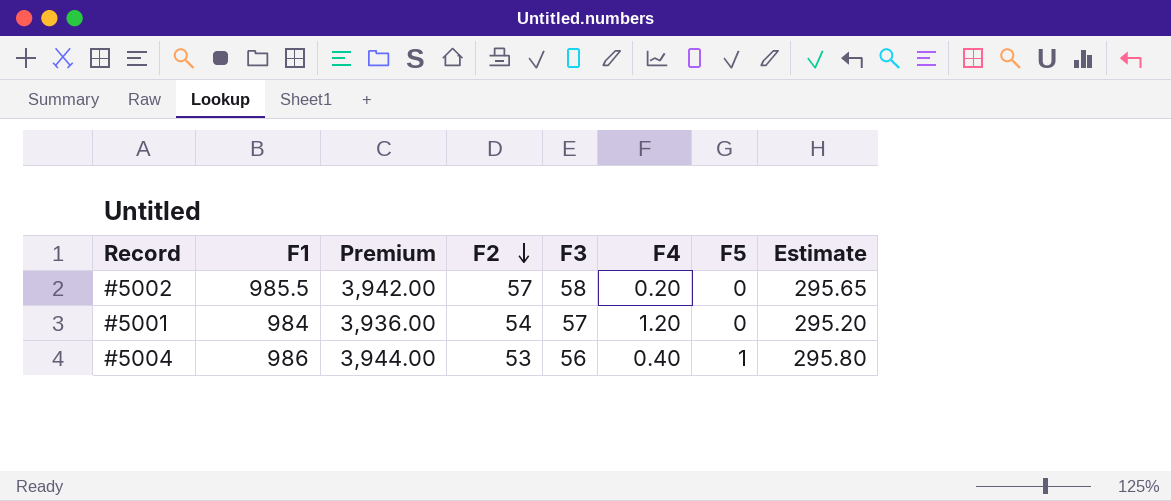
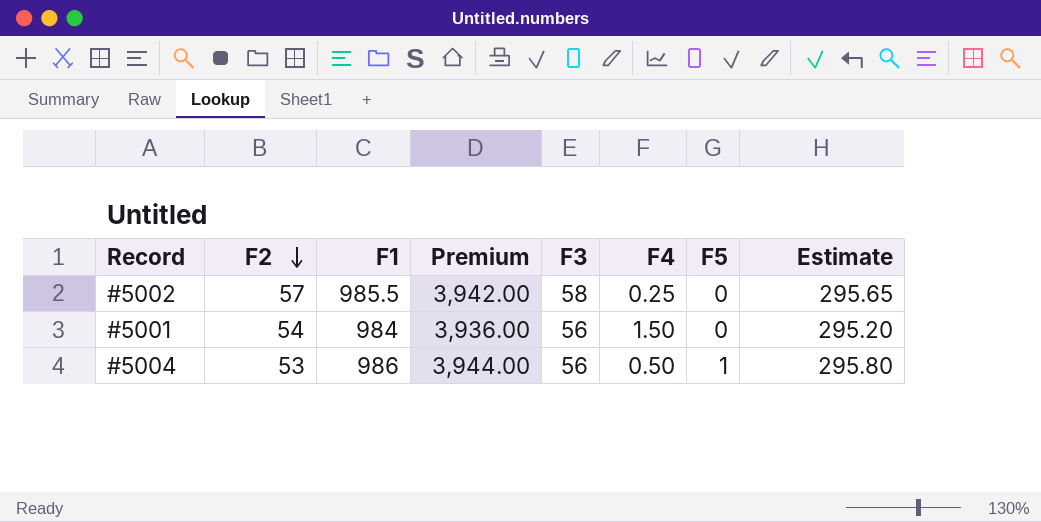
column F2 | position: 4 -> 2
#5002 | F4: 0.20 -> 0.25
#5001 | F3: 57 -> 56
#5001 | F4: 1.20 -> 1.50
#5004 | F4: 0.40 -> 0.50

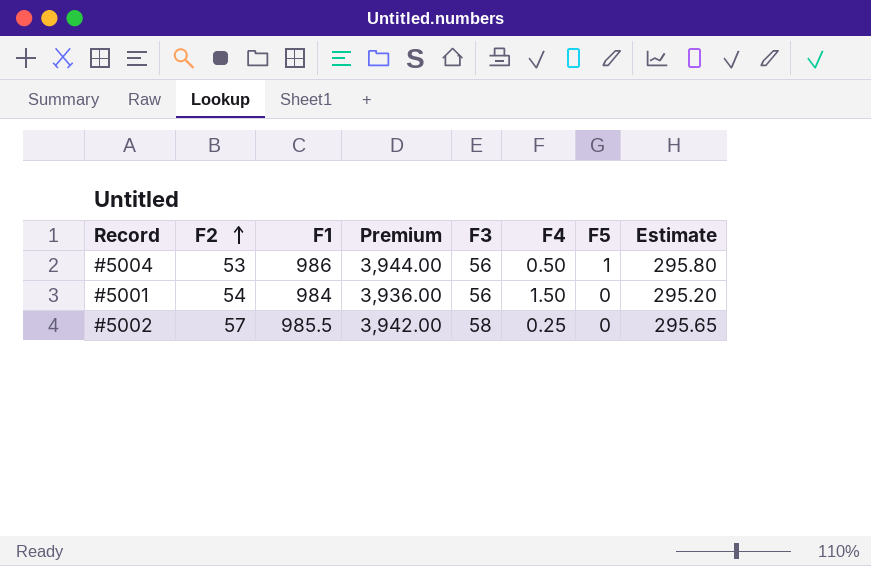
row order: F2 descending -> F2 ascending

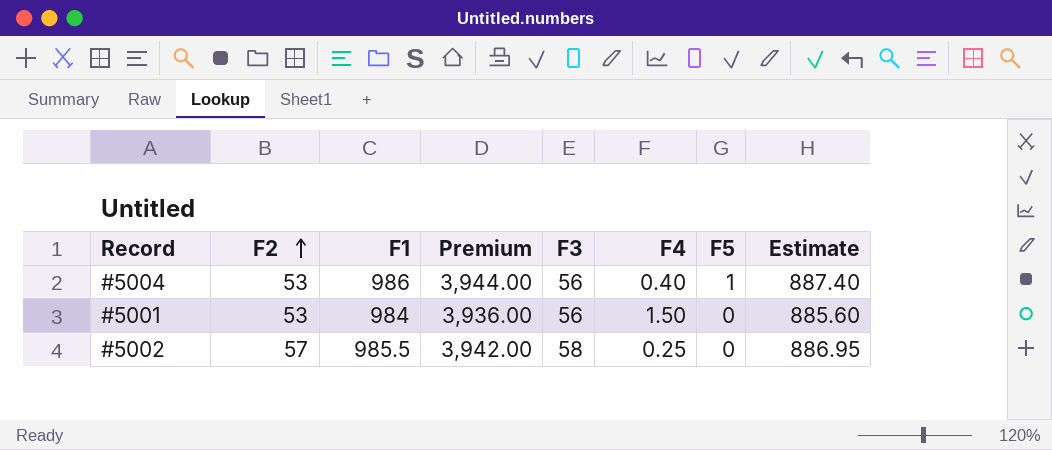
column Estimate | formula: [F1] * 0.3 -> [F1] * 0.9
#5004 | F4: 0.50 -> 0.40
#5001 | F2: 54 -> 53

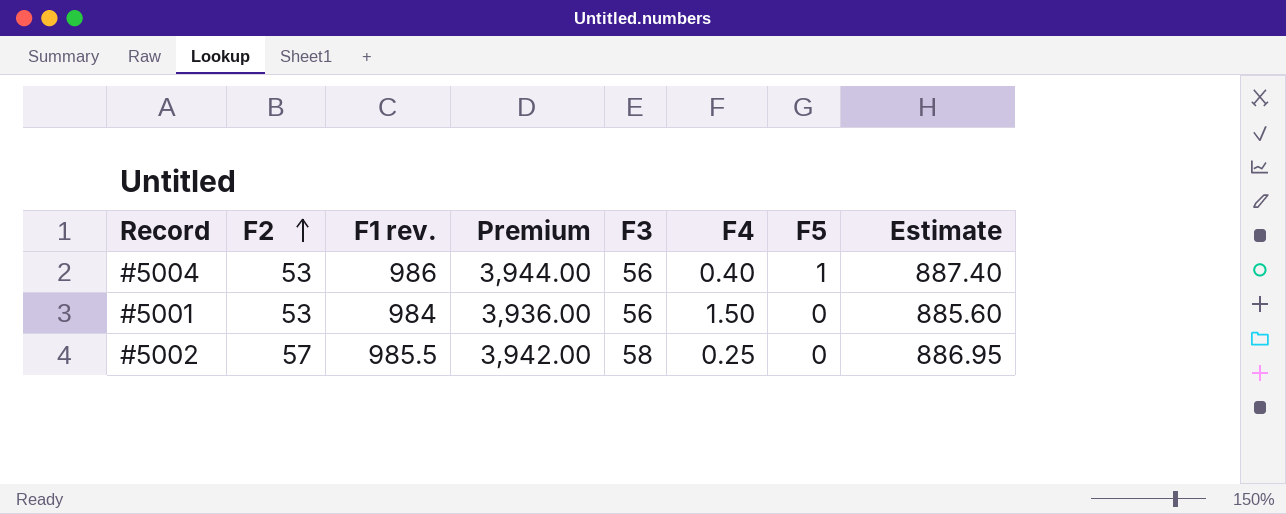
column name: F1 -> F1 rev.

